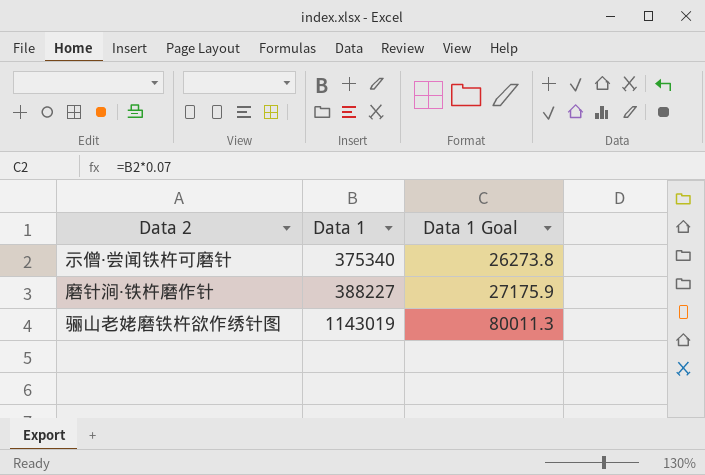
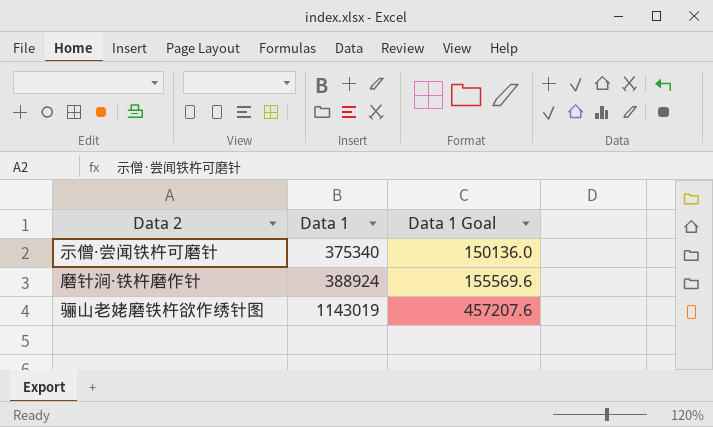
column Data 1 Goal | formula: [Data 1] * 0.07 -> [Data 1] * 0.4
磨针涧·铁杵磨作针 | Data 1: 388227 -> 388924

